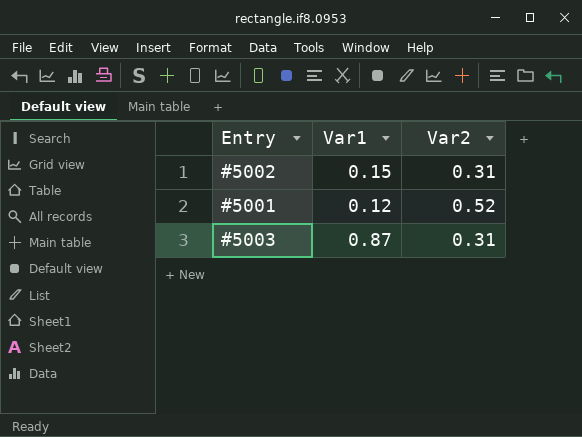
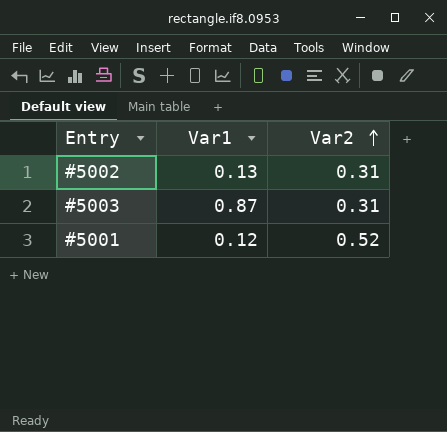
row order: none -> Var2 ascending
#5002 | Var1: 0.15 -> 0.13

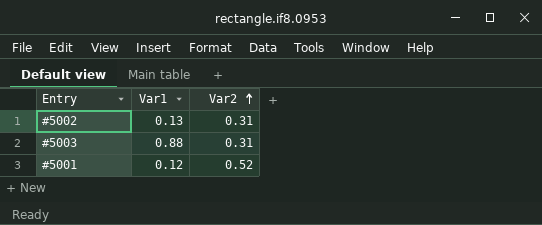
#5003 | Var1: 0.87 -> 0.88

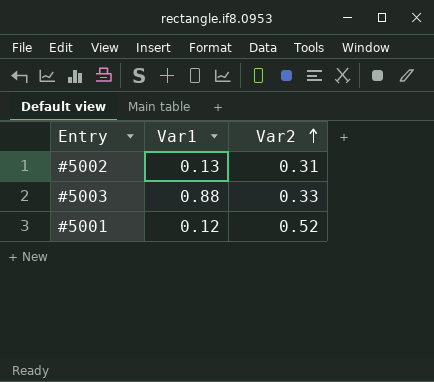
#5003 | Var2: 0.31 -> 0.33

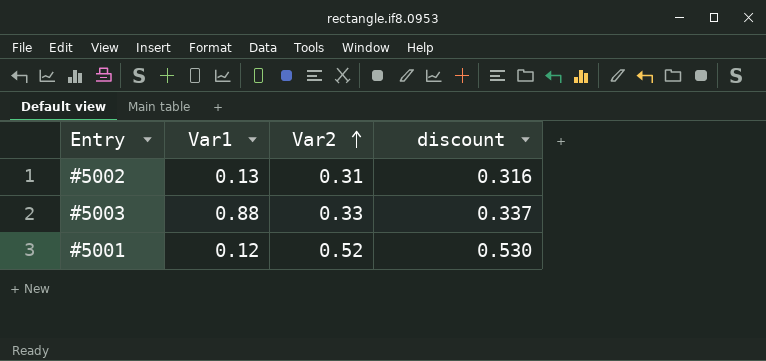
column discount | formula: none -> [Var2] * 1.02

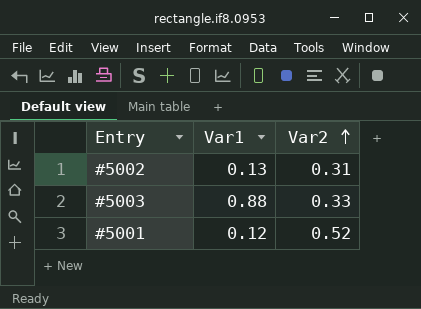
column discount | formula: [Var2] * 1.02 -> none

